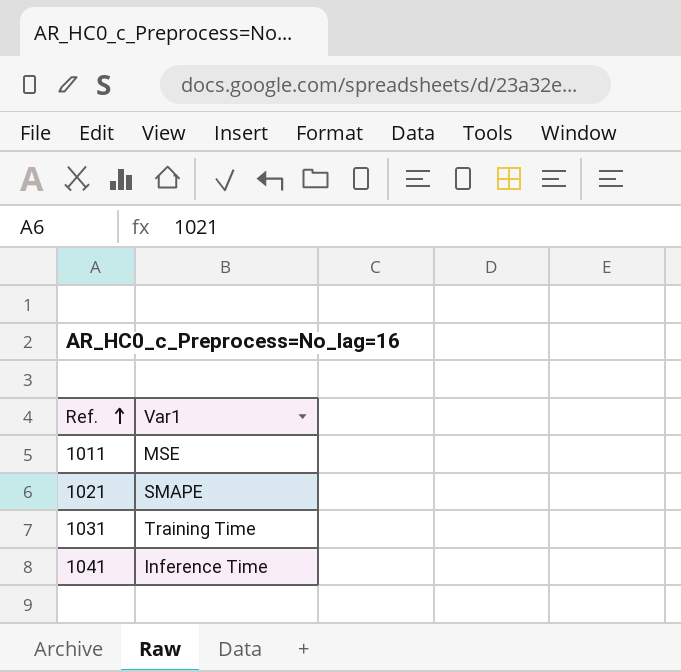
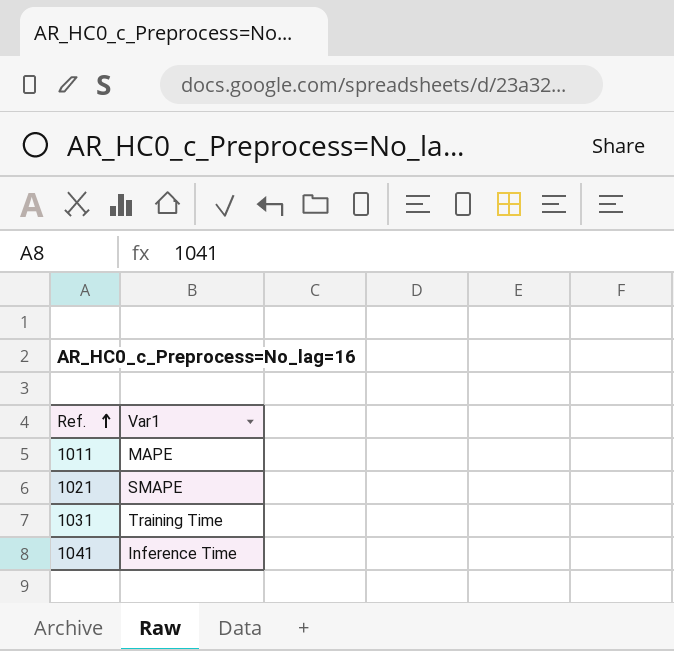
1011 | Var1: MSE -> MAPE

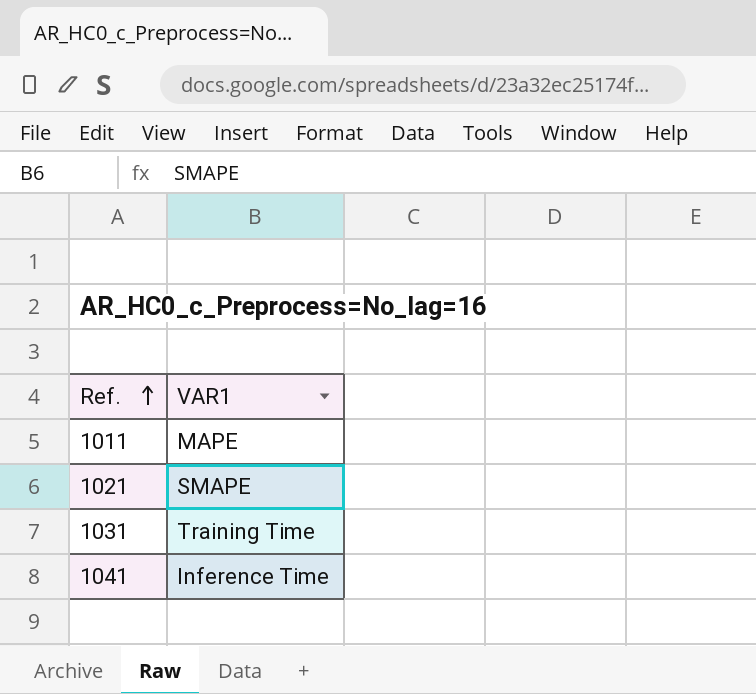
column name: Var1 -> VAR1

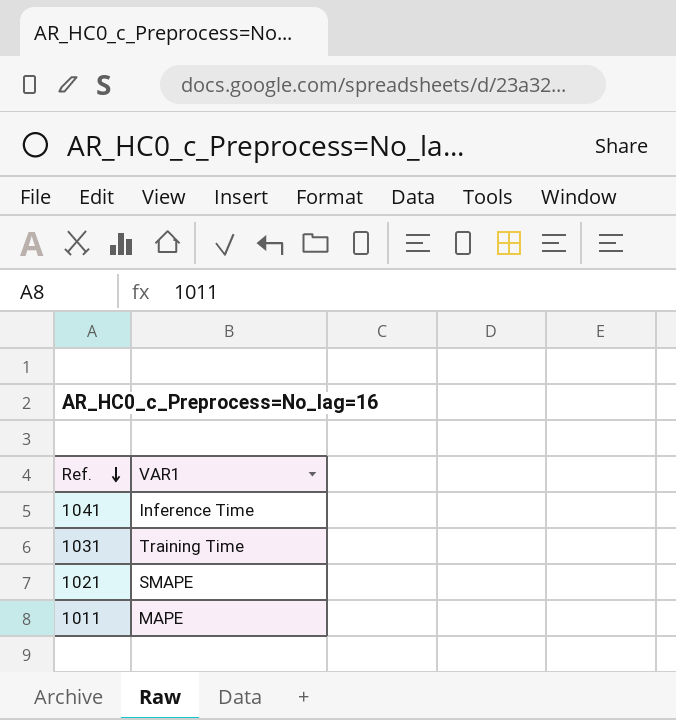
row order: Ref. ascending -> Ref. descending

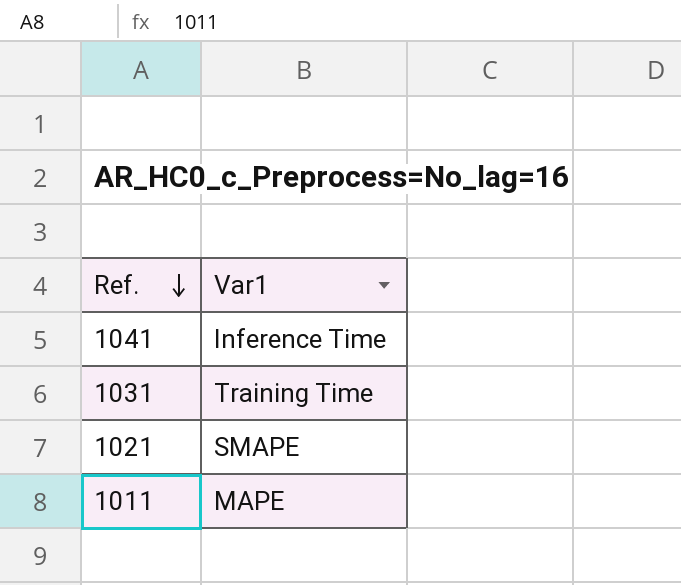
column name: VAR1 -> Var1

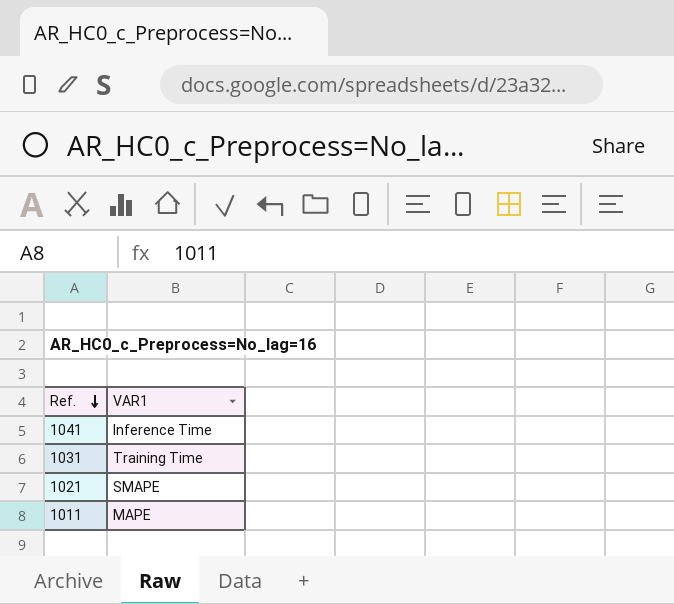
column name: Var1 -> VAR1

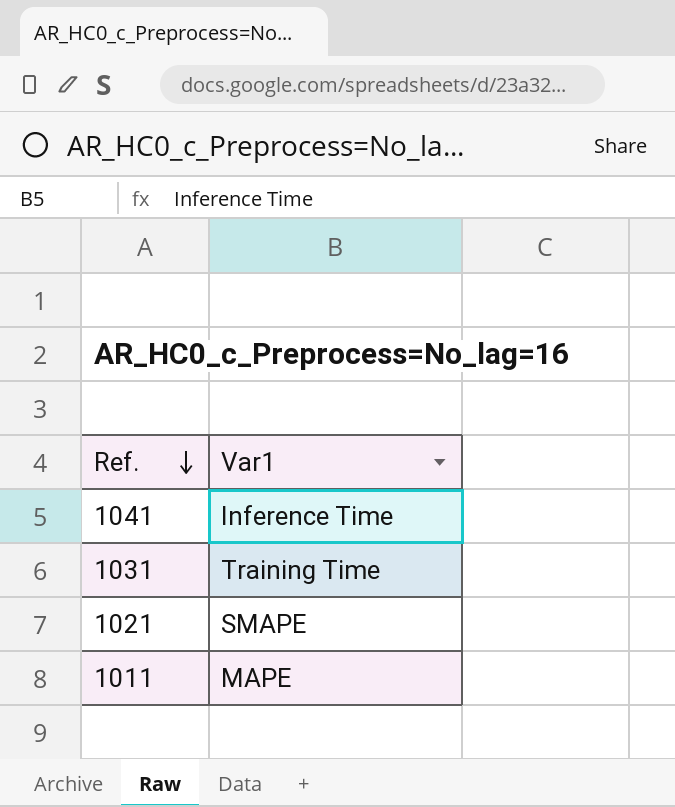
column name: VAR1 -> Var1

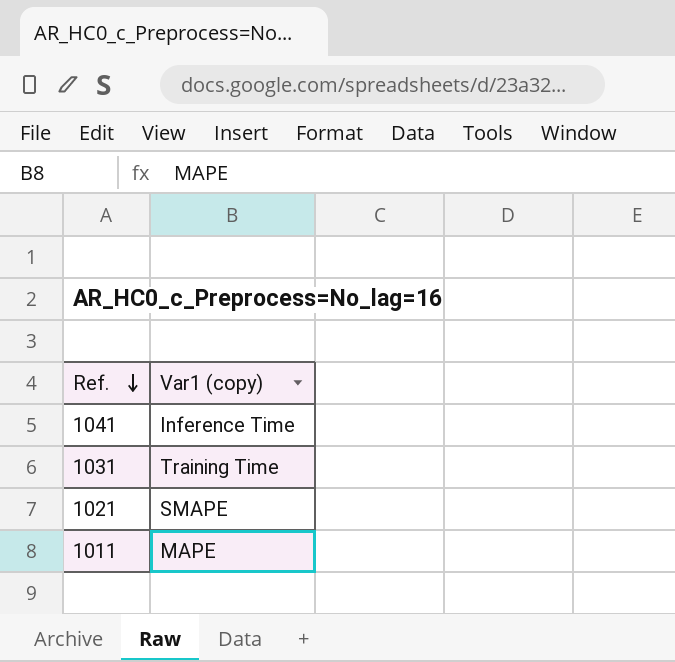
column name: Var1 -> Var1 (copy)

